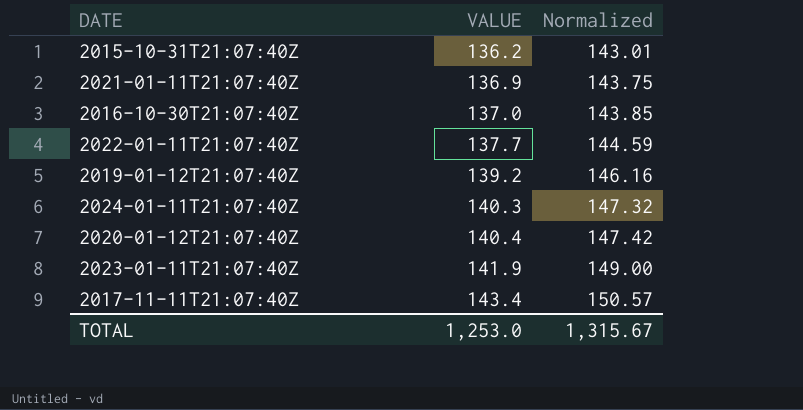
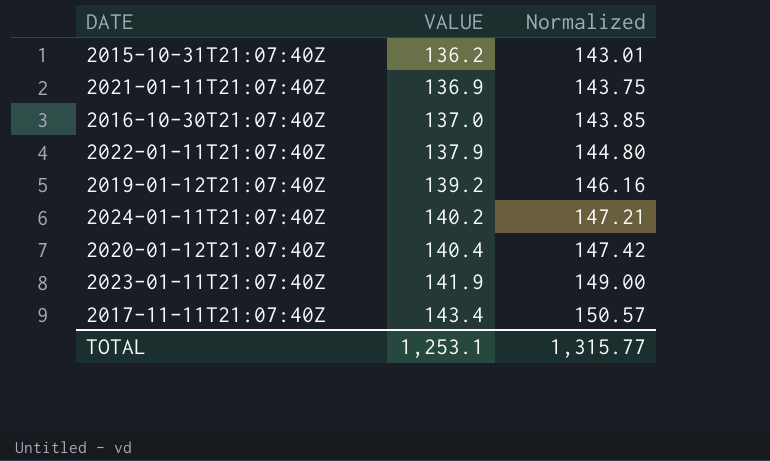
2022-01-11T21:07:40Z | VALUE: 137.7 -> 137.9
2022-01-11T21:07:40Z | Normalized: 144.59 -> 144.80
2024-01-11T21:07:40Z | VALUE: 140.3 -> 140.2
2024-01-11T21:07:40Z | Normalized: 147.32 -> 147.21
TOTAL | VALUE: 1,253.0 -> 1,253.1
TOTAL | Normalized: 1,315.67 -> 1,315.77

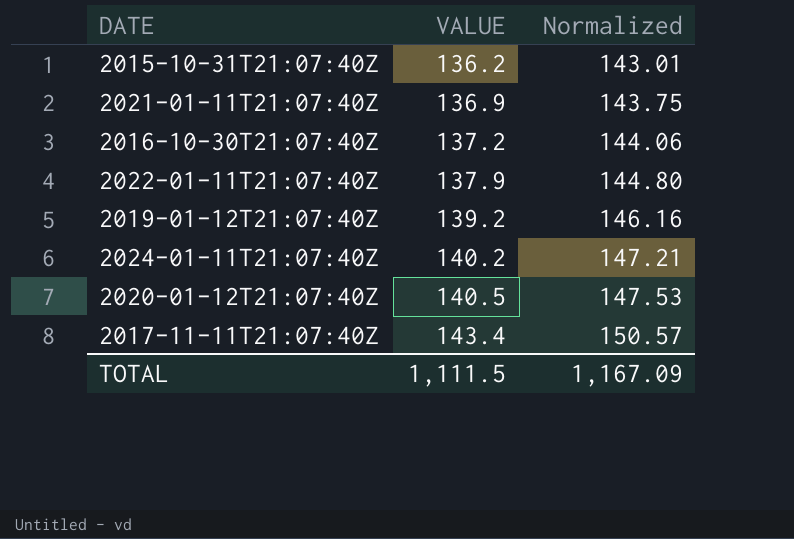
row 2023-01-11T21:07:40Z: 141.9 | 149.00 -> none
2016-10-30T21:07:40Z | VALUE: 137.0 -> 137.2
2016-10-30T21:07:40Z | Normalized: 143.85 -> 144.06
2020-01-12T21:07:40Z | VALUE: 140.4 -> 140.5
2020-01-12T21:07:40Z | Normalized: 147.42 -> 147.53
TOTAL | VALUE: 1,253.1 -> 1,111.5
TOTAL | Normalized: 1,315.77 -> 1,167.09

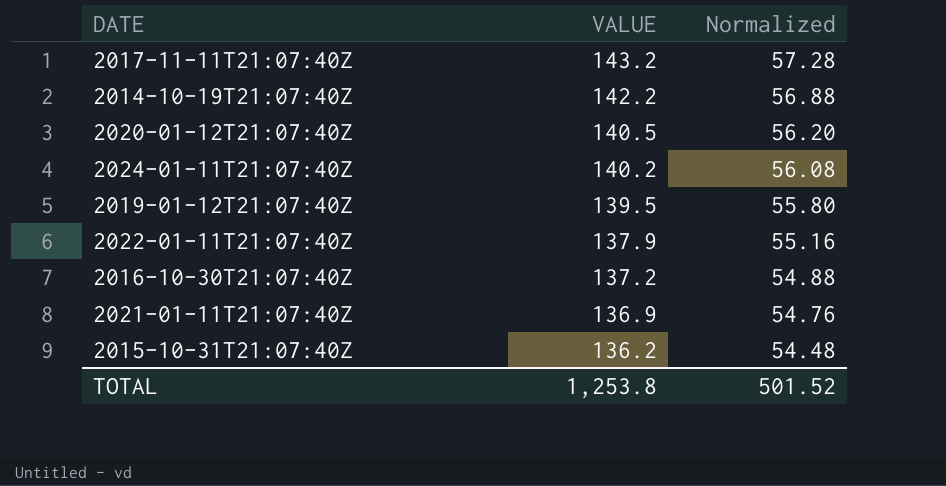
row order: VALUE ascending -> VALUE descending
column Normalized | formula: [VALUE] * 1.05 -> [VALUE] * 0.4
2017-11-11T21:07:40Z | VALUE: 143.4 -> 143.2
row 2014-10-19T21:07:40Z: none -> 142.2 | 56.88
2019-01-12T21:07:40Z | VALUE: 139.2 -> 139.5
TOTAL | VALUE: 1,111.5 -> 1,253.8
TOTAL | Normalized: 1,167.09 -> 501.52

